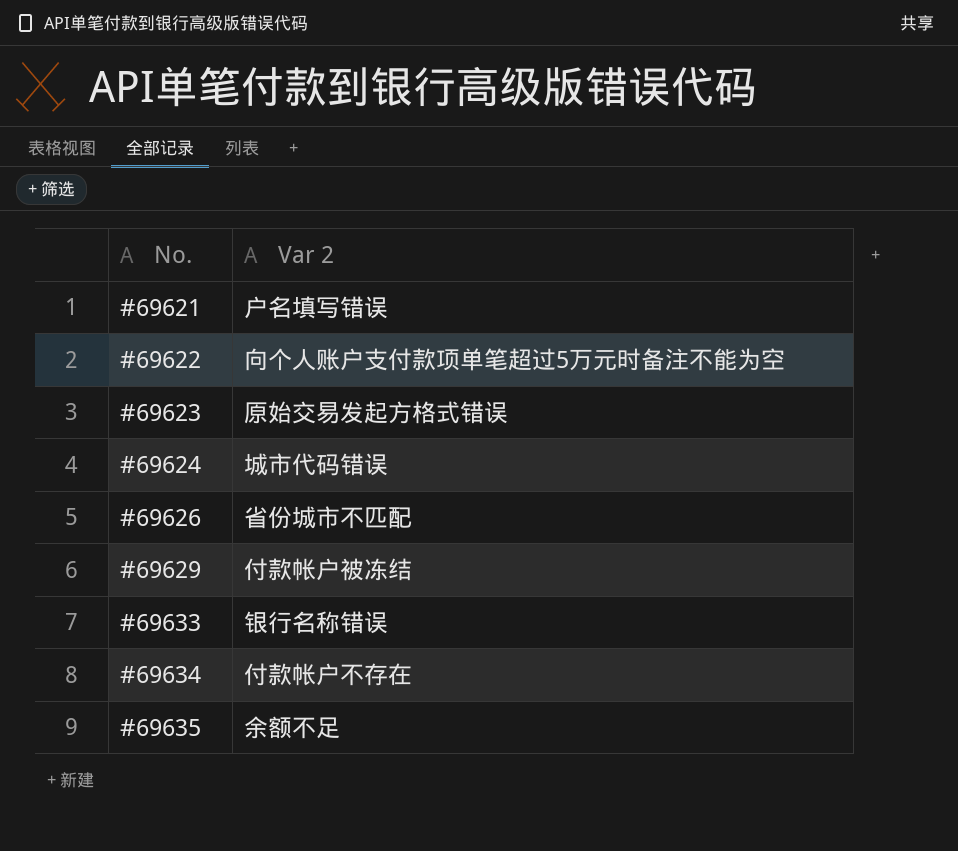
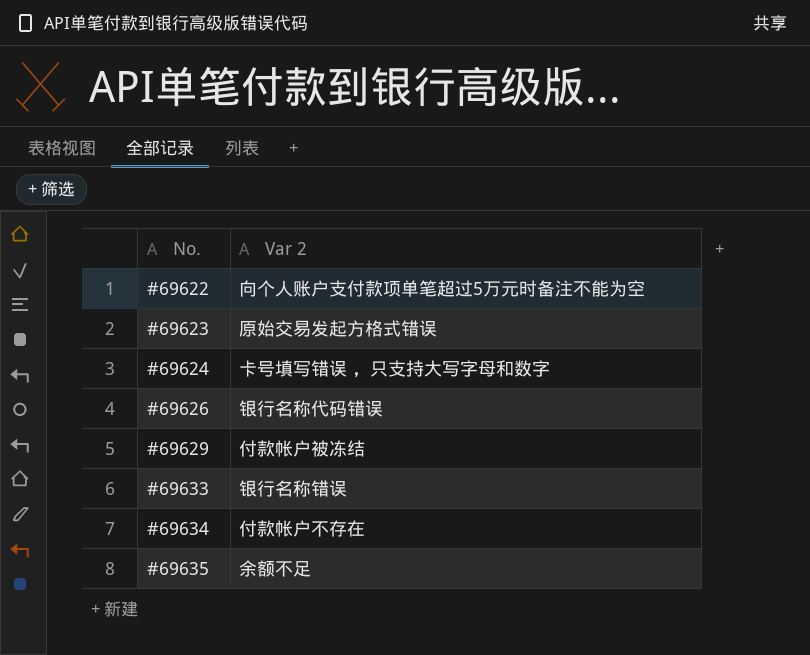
row #69621: 户名填写错误 -> none
#69624 | Var 2: 城市代码错误 -> 卡号填写错误 ，只支持大写字母和数字
#69626 | Var 2: 省份城市不匹配 -> 银行名称代码错误

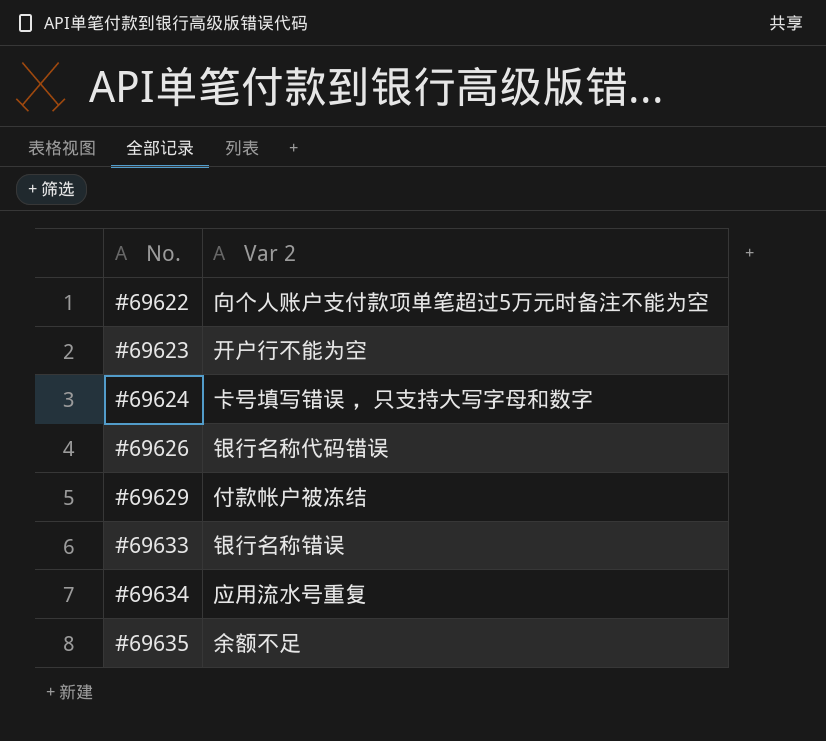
#69623 | Var 2: 原始交易发起方格式错误 -> 开户行不能为空
#69634 | Var 2: 付款帐户不存在 -> 应用流水号重复

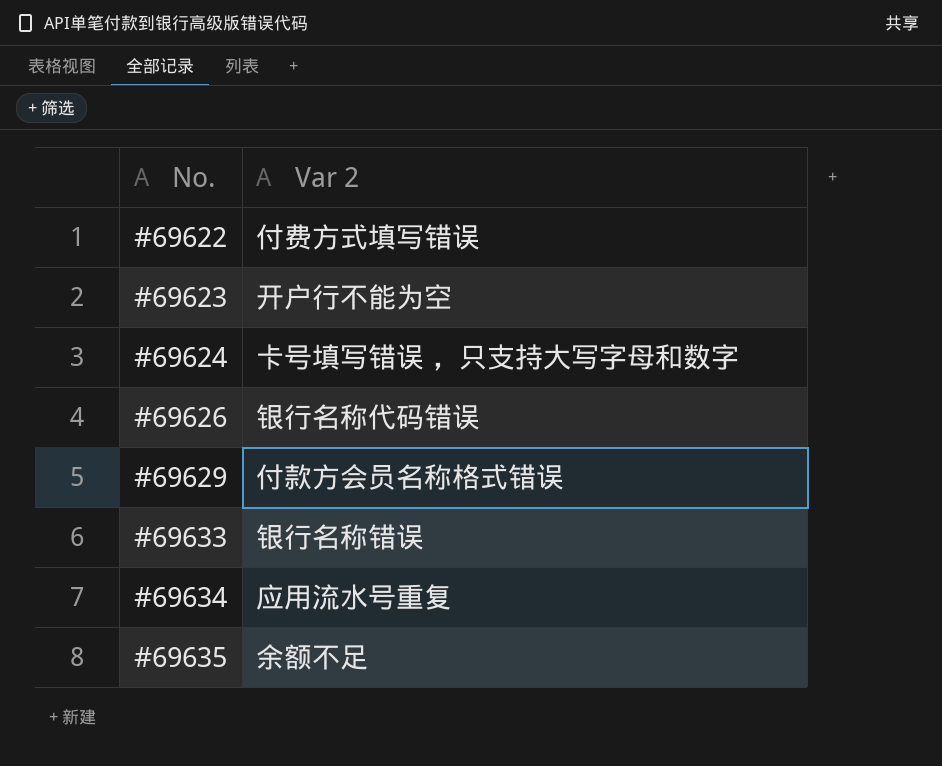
#69622 | Var 2: 向个人账户支付款项单笔超过5万元时备注不能为空 -> 付费方式填写错误
#69629 | Var 2: 付款帐户被冻结 -> 付款方会员名称格式错误

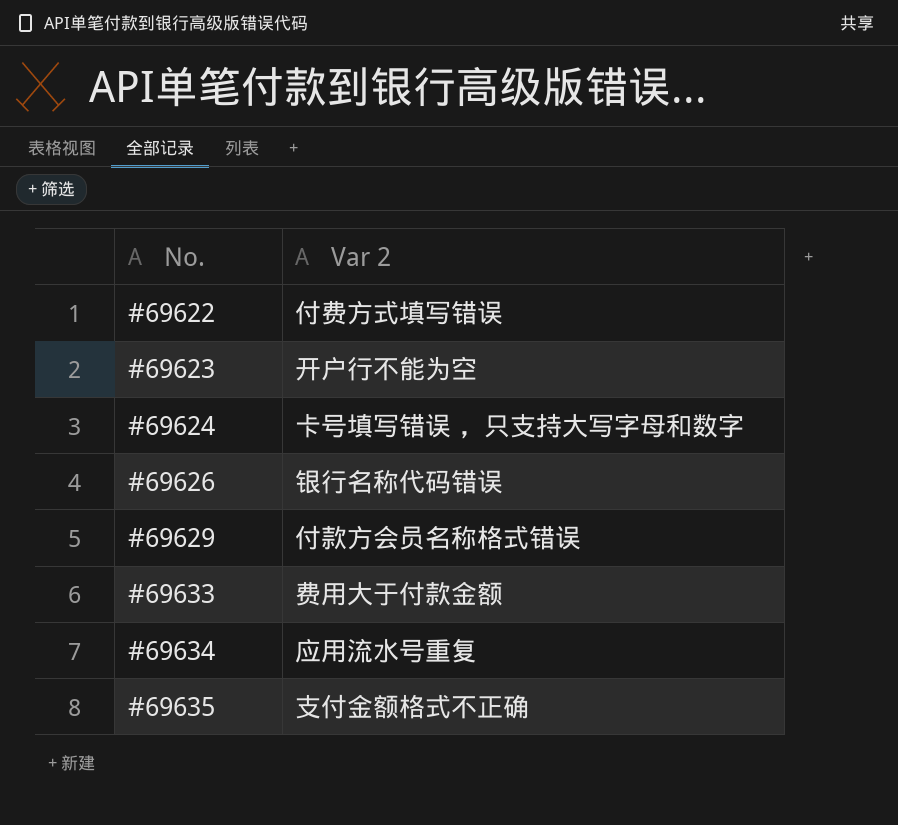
#69633 | Var 2: 银行名称错误 -> 费用大于付款金额
#69635 | Var 2: 余额不足 -> 支付金额格式不正确

